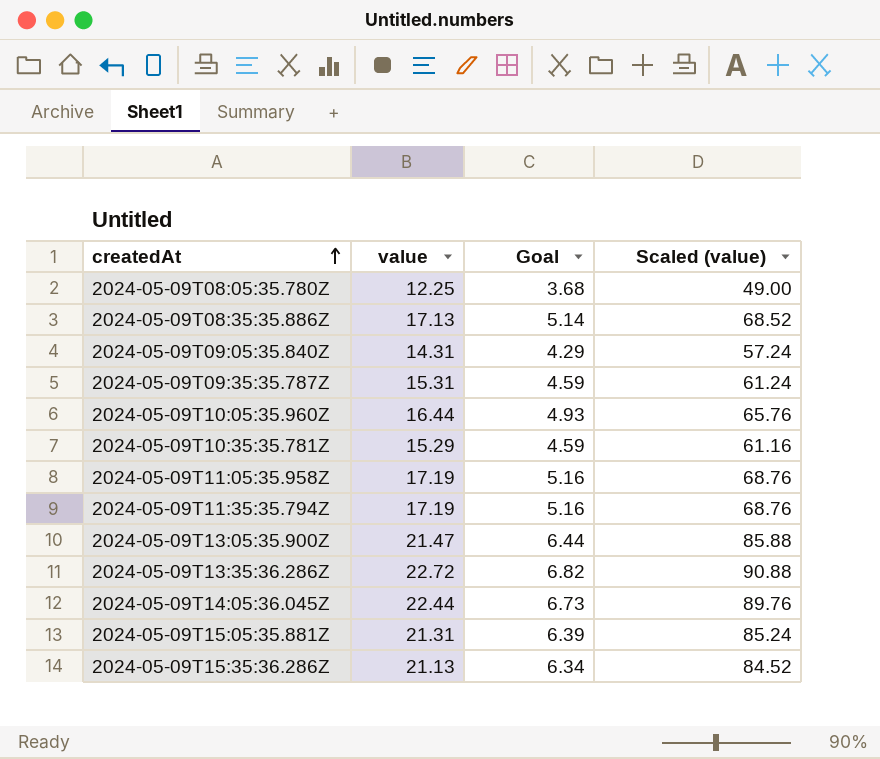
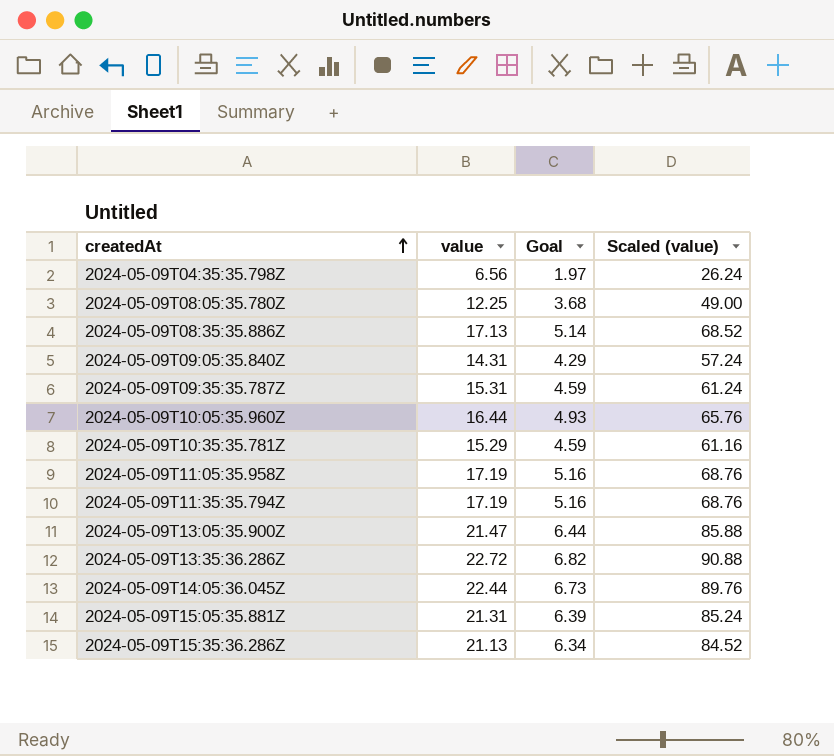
row 2024-05-09T04:35:35.798Z: none -> 6.56 | 1.97 | 26.24

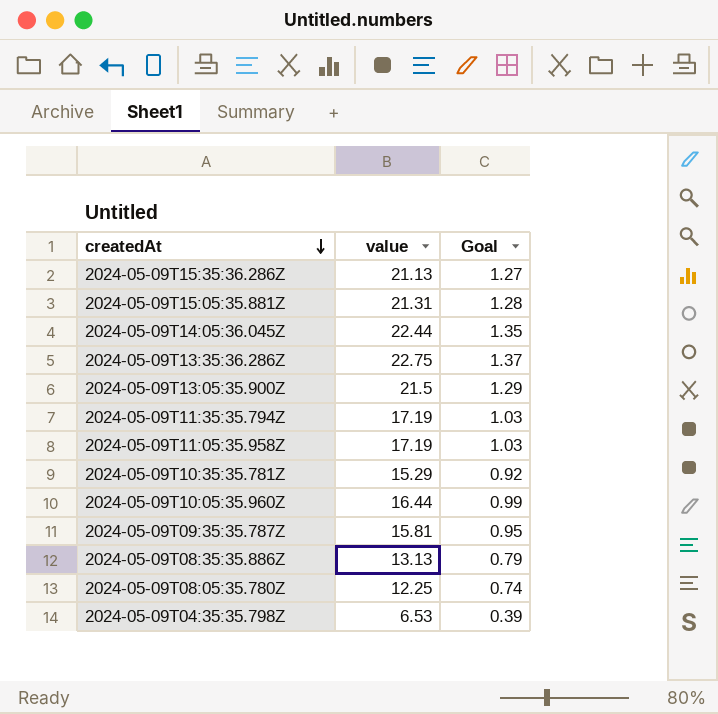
row order: createdAt ascending -> createdAt descending
column Scaled (value) | formula: [value] * 4 -> none
column Goal | formula: [value] * 0.3 -> [value] * 0.06
row 2024-05-09T09:05:35.840Z: 14.31 | 4.29 | 57.24 -> none
2024-05-09T13:35:36.286Z | value: 22.72 -> 22.75
2024-05-09T13:05:35.900Z | value: 21.47 -> 21.5
2024-05-09T09:35:35.787Z | value: 15.31 -> 15.81
2024-05-09T08:35:35.886Z | value: 17.13 -> 13.13
2024-05-09T04:35:35.798Z | value: 6.56 -> 6.53

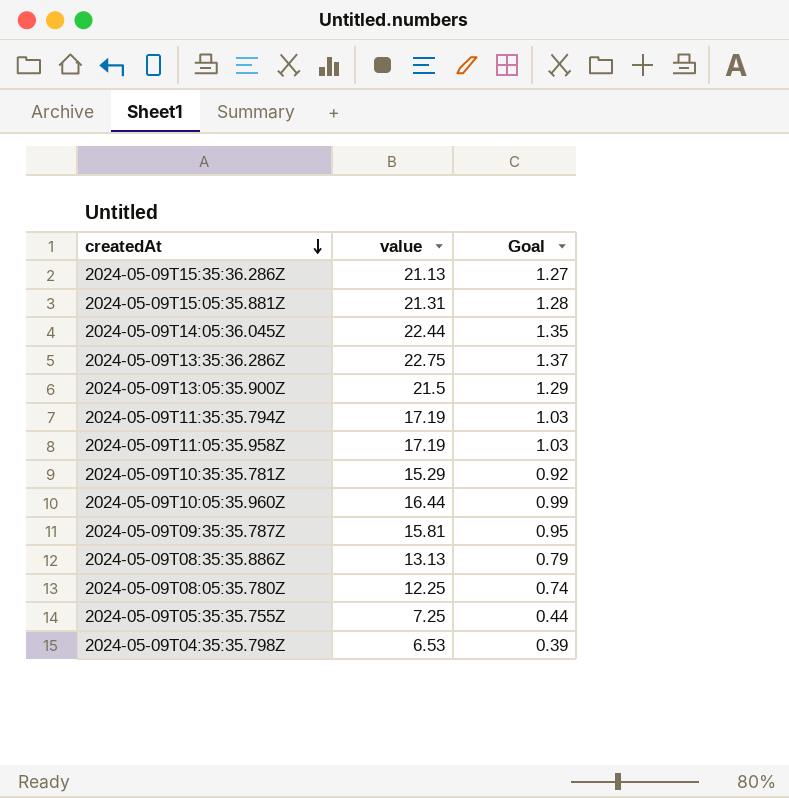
row 2024-05-09T05:35:35.755Z: none -> 7.25 | 0.44

